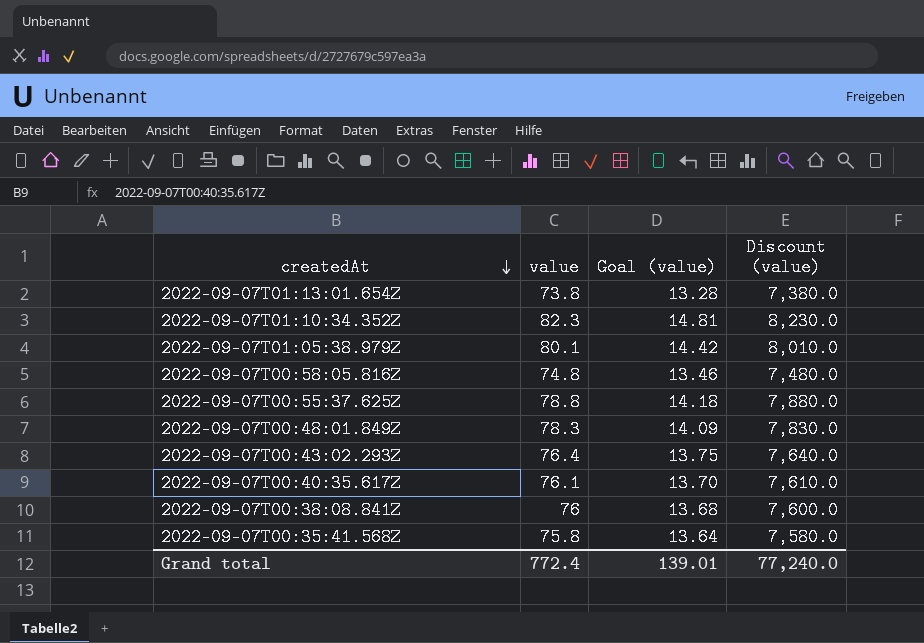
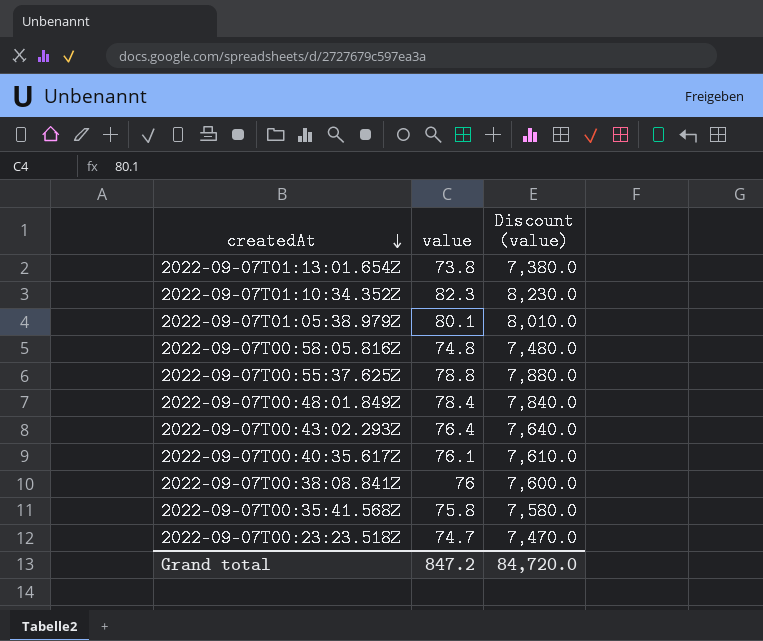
column Goal (value) | formula: [value] * 0.18 -> none
2022-09-07T00:48:01.849Z | value: 78.3 -> 78.4
2022-09-07T00:48:01.849Z | Discount (value): 7,830.0 -> 7,840.0
row 2022-09-07T00:23:23.518Z: none -> 74.7 | 7,470.0
Grand total | value: 772.4 -> 847.2
Grand total | Discount (value): 77,240.0 -> 84,720.0

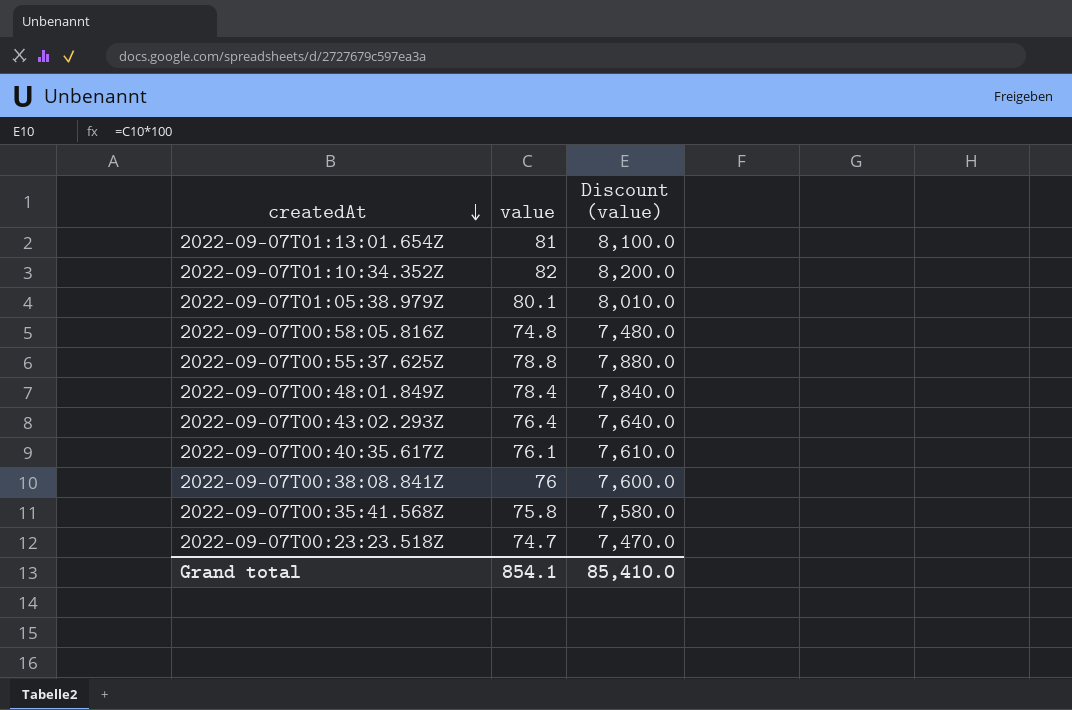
2022-09-07T01:13:01.654Z | value: 73.8 -> 81
2022-09-07T01:13:01.654Z | Discount (value): 7,380.0 -> 8,100.0
2022-09-07T01:10:34.352Z | value: 82.3 -> 82
2022-09-07T01:10:34.352Z | Discount (value): 8,230.0 -> 8,200.0
Grand total | value: 847.2 -> 854.1
Grand total | Discount (value): 84,720.0 -> 85,410.0

